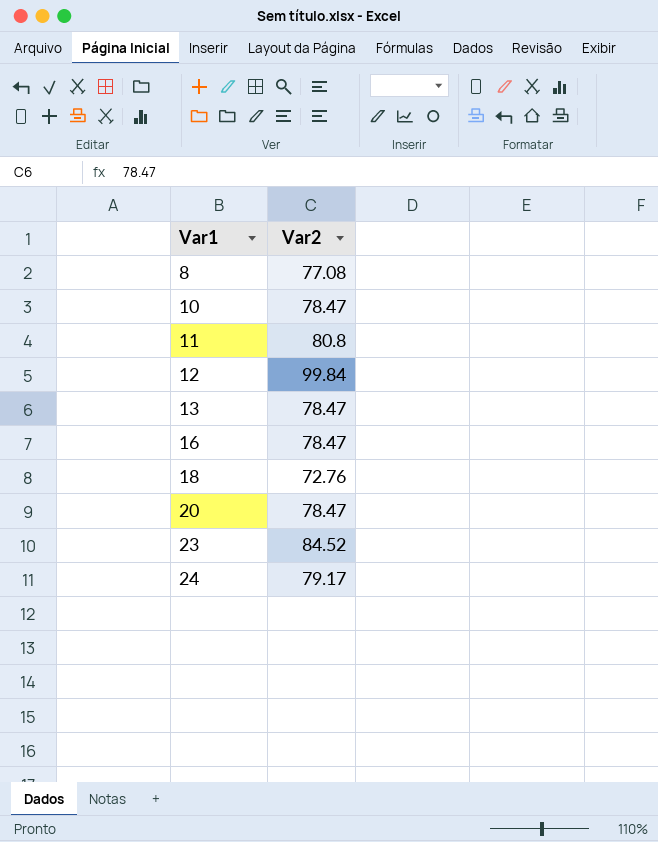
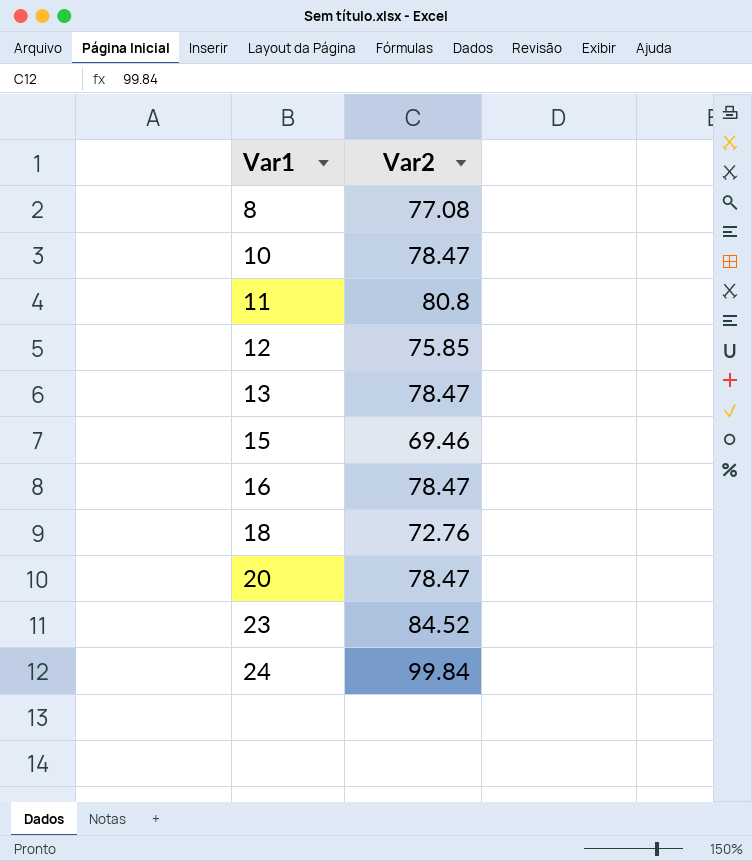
12 | Var2: 99.84 -> 75.85
row 15: none -> 69.46
24 | Var2: 79.17 -> 99.84

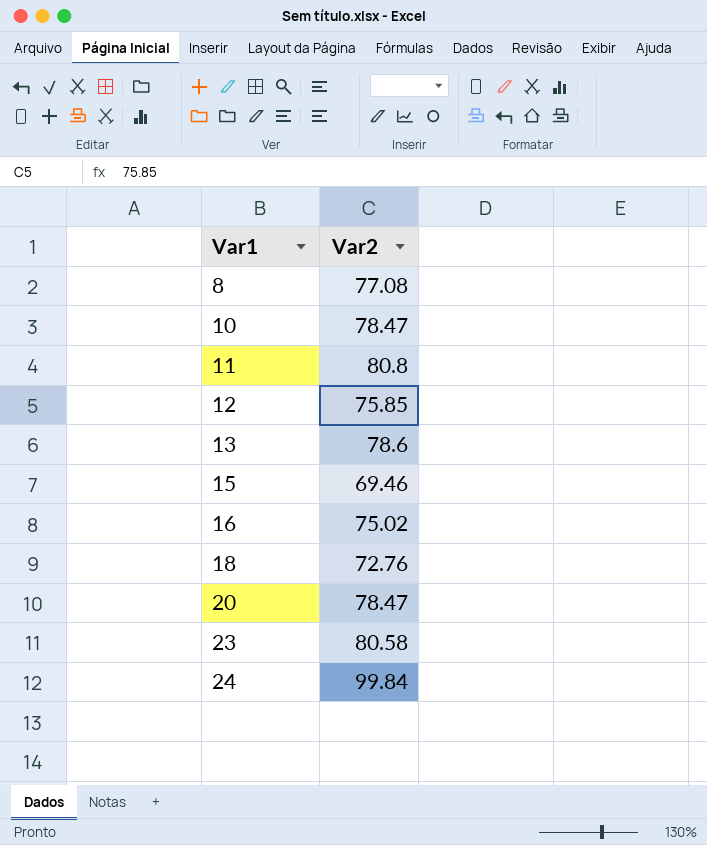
13 | Var2: 78.47 -> 78.6
16 | Var2: 78.47 -> 75.02
23 | Var2: 84.52 -> 80.58

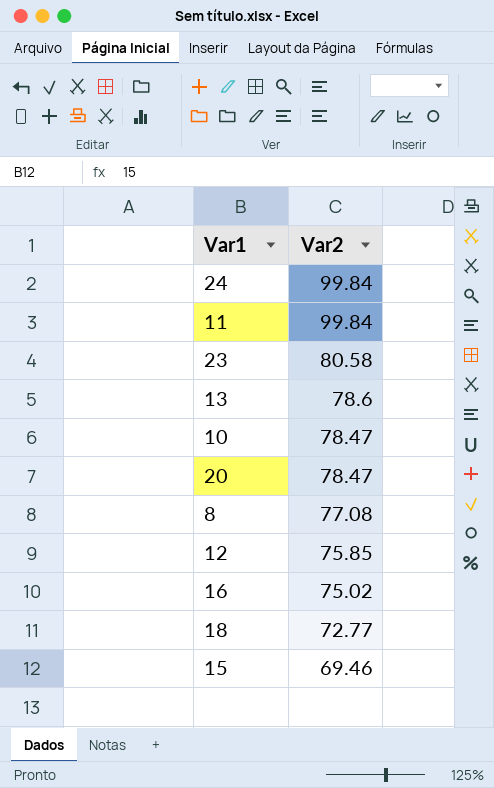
row order: Var1 ascending -> Var2 descending
11 | Var2: 80.8 -> 99.84
18 | Var2: 72.76 -> 72.77

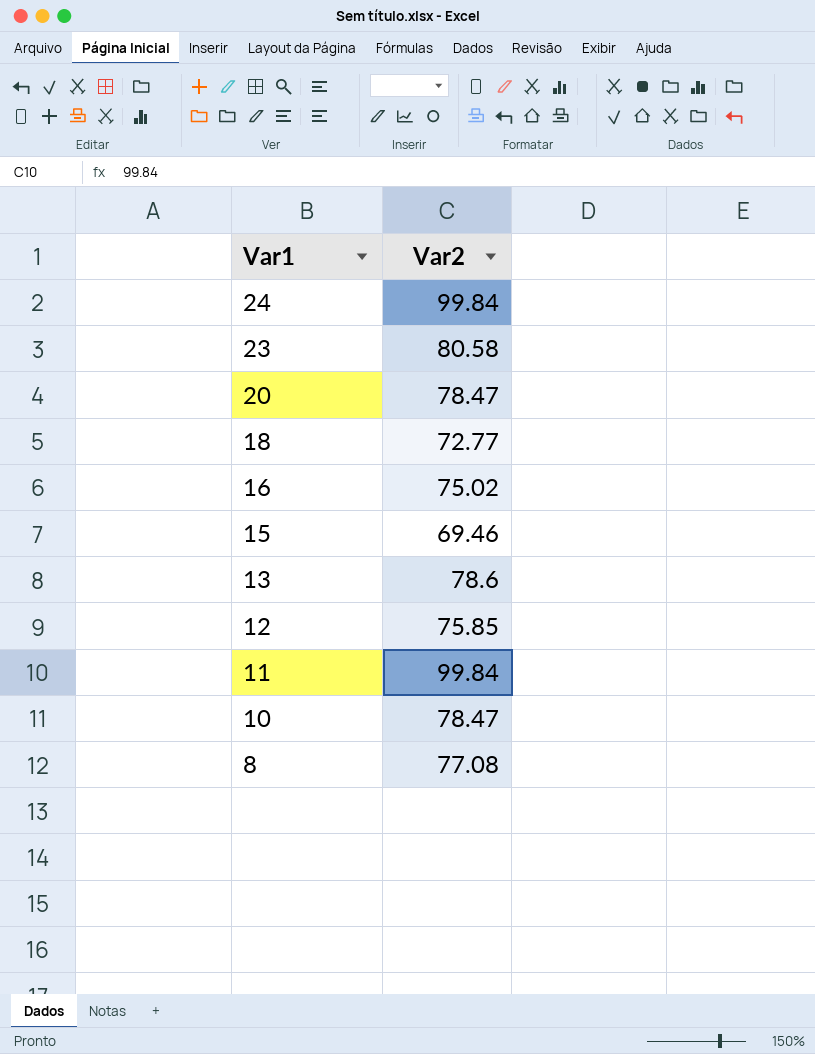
row order: Var2 descending -> Var1 descending

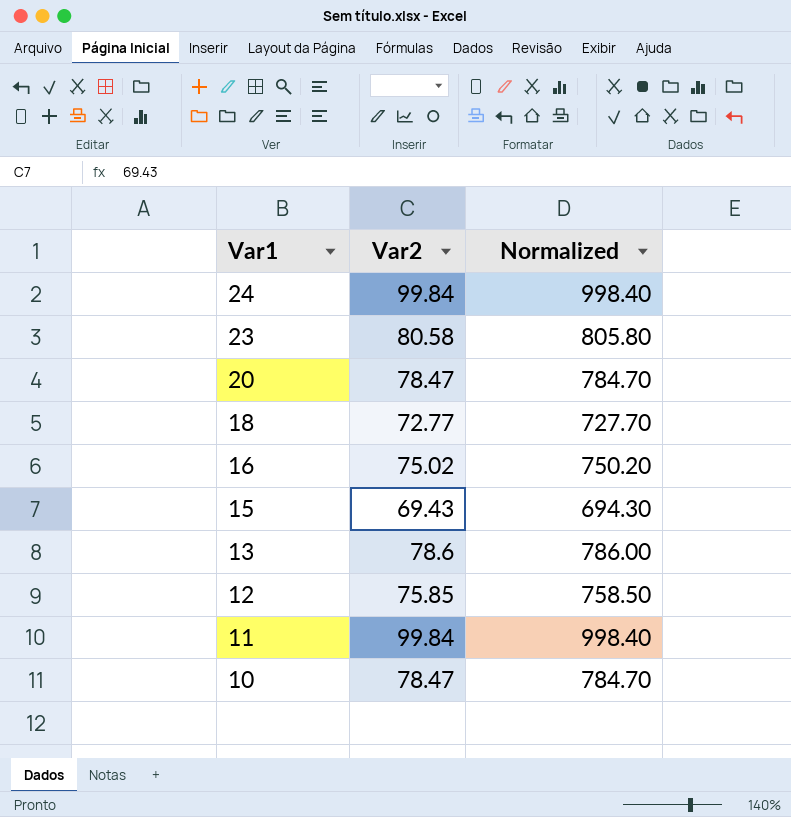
column Normalized | formula: none -> [Var2] * 10
row 8: 77.08 -> none
15 | Var2: 69.46 -> 69.43

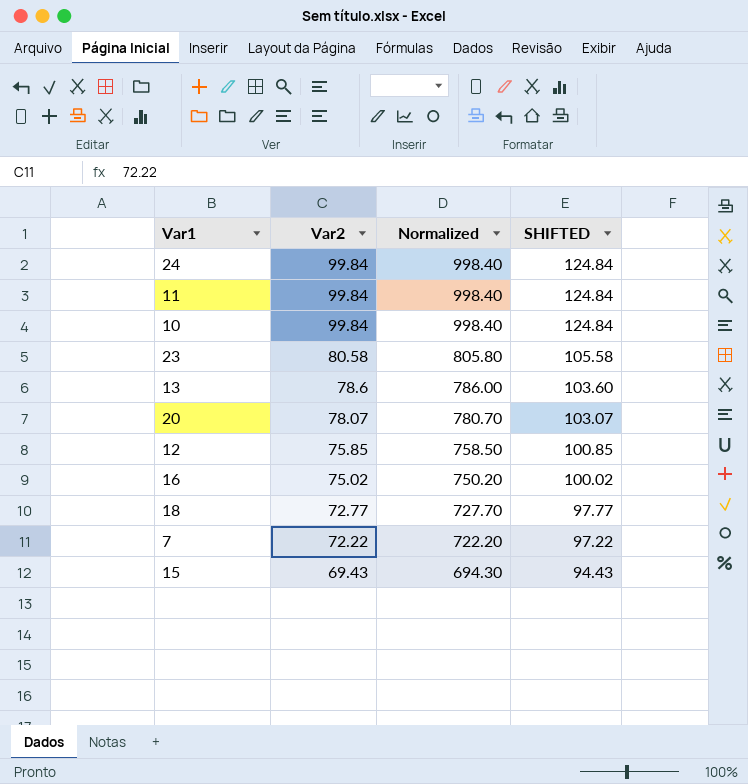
row order: Var1 descending -> Var2 descending
column SHIFTED | formula: none -> [Var2] + 25
10 | Var2: 78.47 -> 99.84
10 | Normalized: 784.70 -> 998.40
20 | Var2: 78.47 -> 78.07
20 | Normalized: 784.70 -> 780.70
row 7: none -> 72.22 | 722.20 | 97.22

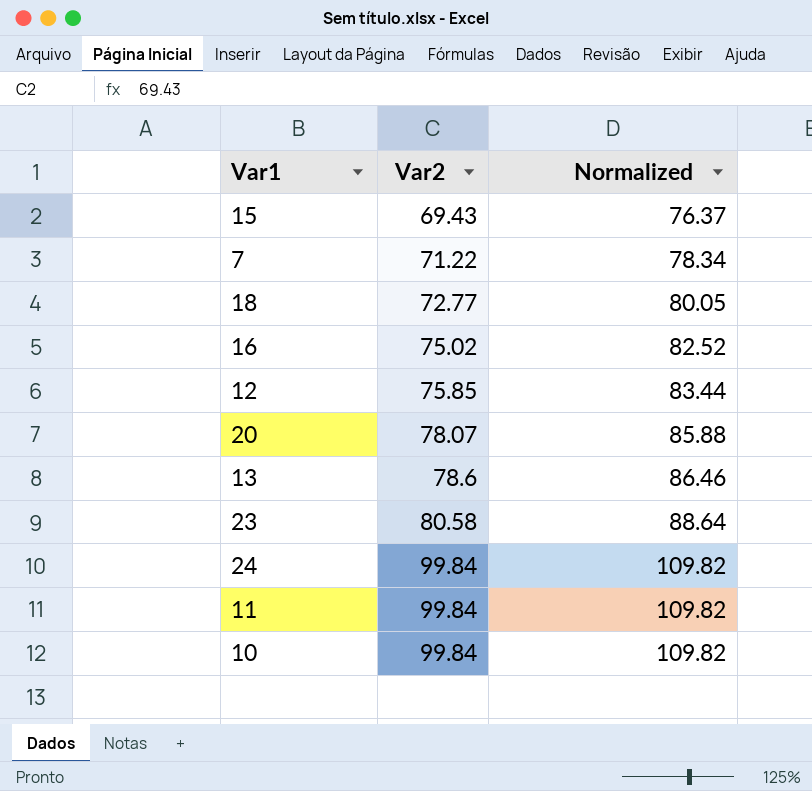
row order: Var2 descending -> Var2 ascending
column SHIFTED | formula: [Var2] + 25 -> none
column Normalized | formula: [Var2] * 10 -> [Var2] * 1.1
7 | Var2: 72.22 -> 71.22

